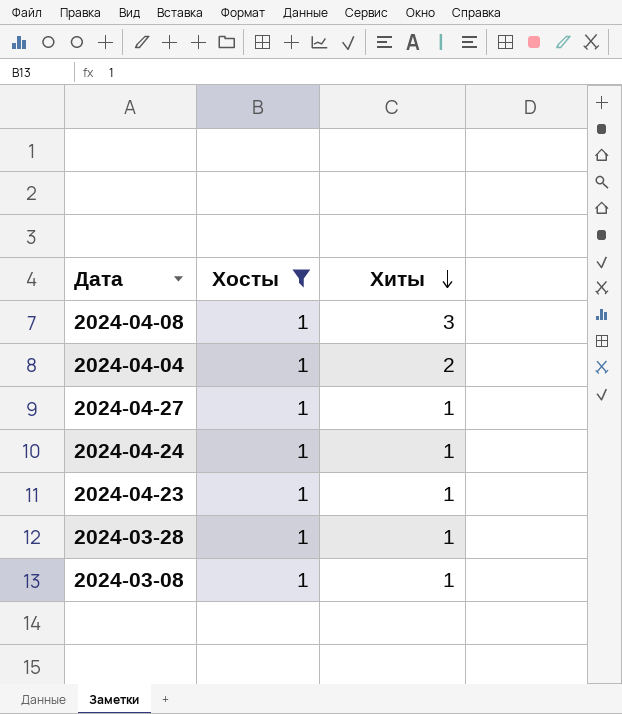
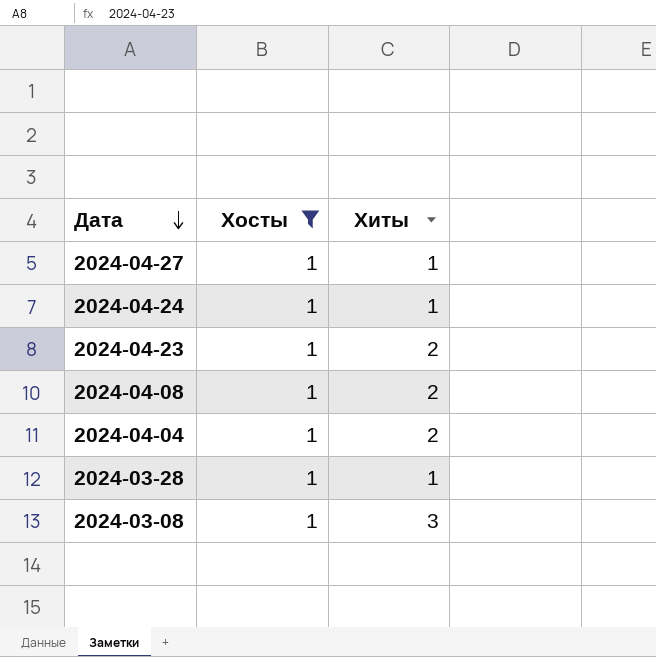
row order: Хиты descending -> Дата descending
2024-04-23 | Хиты: 1 -> 2
2024-04-08 | Хиты: 3 -> 2
2024-03-08 | Хиты: 1 -> 3

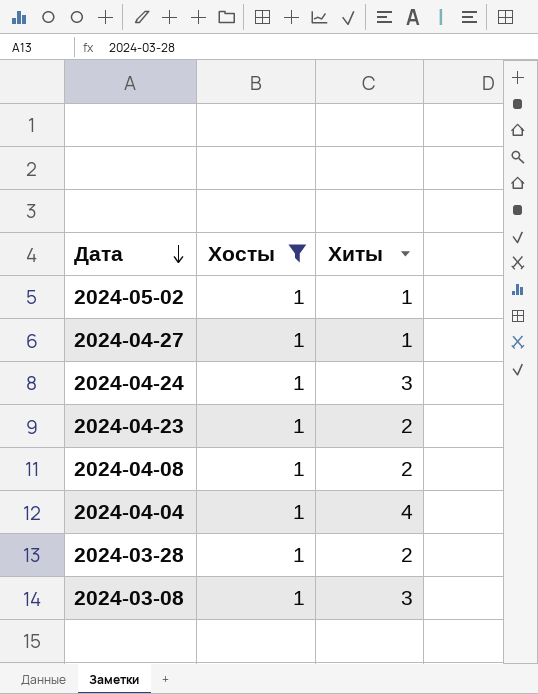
row 2024-05-02: none -> 1 | 1
2024-04-24 | Хиты: 1 -> 3
2024-04-04 | Хиты: 2 -> 4
2024-03-28 | Хиты: 1 -> 2

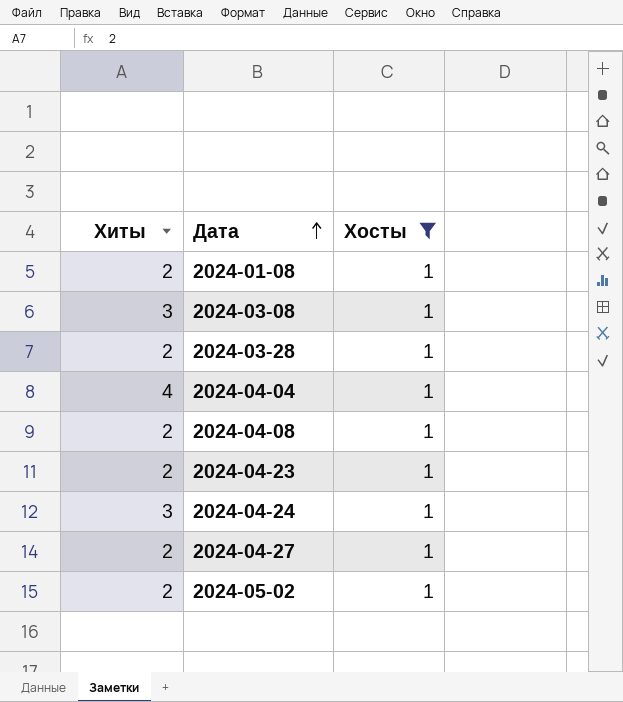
row order: Дата descending -> Дата ascending
column Хиты | position: 3 -> 1
row 2024-01-08: none -> 2 | 1
2024-04-27 | Хиты: 1 -> 2
2024-05-02 | Хиты: 1 -> 2

